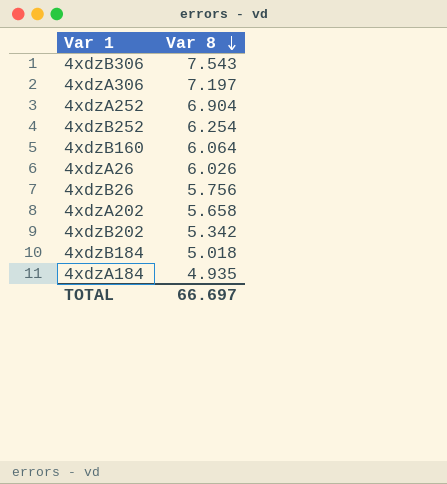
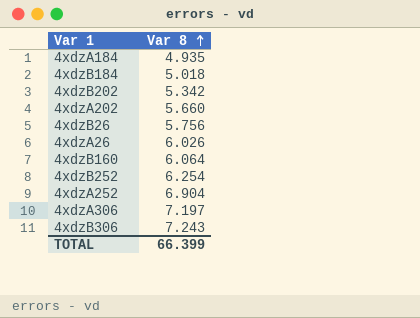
row order: Var 8 descending -> Var 8 ascending
4xdzA202 | Var 8: 5.658 -> 5.660
4xdzB306 | Var 8: 7.543 -> 7.243
TOTAL | Var 8: 66.697 -> 66.399

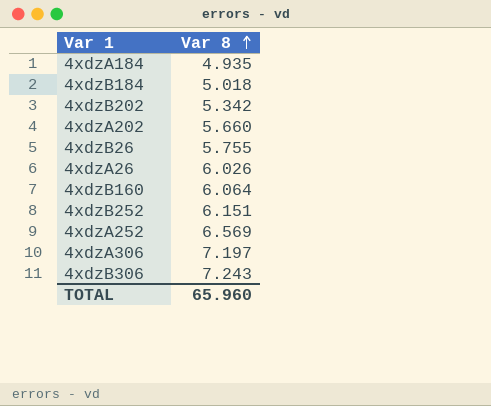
4xdzB26 | Var 8: 5.756 -> 5.755
4xdzB252 | Var 8: 6.254 -> 6.151
4xdzA252 | Var 8: 6.904 -> 6.569
TOTAL | Var 8: 66.399 -> 65.960

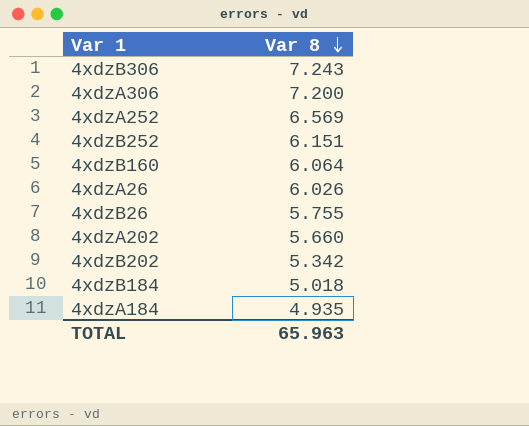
row order: Var 8 ascending -> Var 8 descending
4xdzA306 | Var 8: 7.197 -> 7.200
TOTAL | Var 8: 65.960 -> 65.963

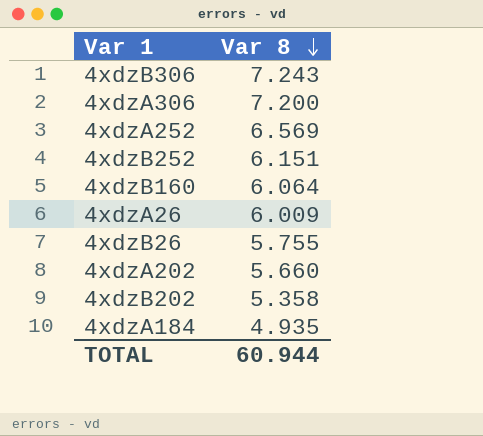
row 4xdzB184: 5.018 -> none
4xdzA26 | Var 8: 6.026 -> 6.009
4xdzB202 | Var 8: 5.342 -> 5.358
TOTAL | Var 8: 65.963 -> 60.944

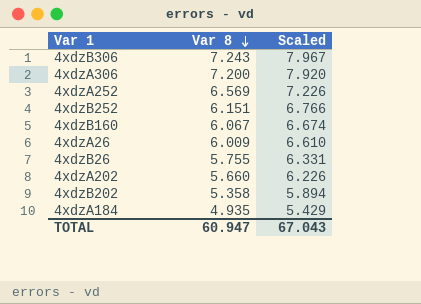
column Scaled | formula: none -> [Var 8] * 1.1
4xdzB160 | Var 8: 6.064 -> 6.067
TOTAL | Var 8: 60.944 -> 60.947

